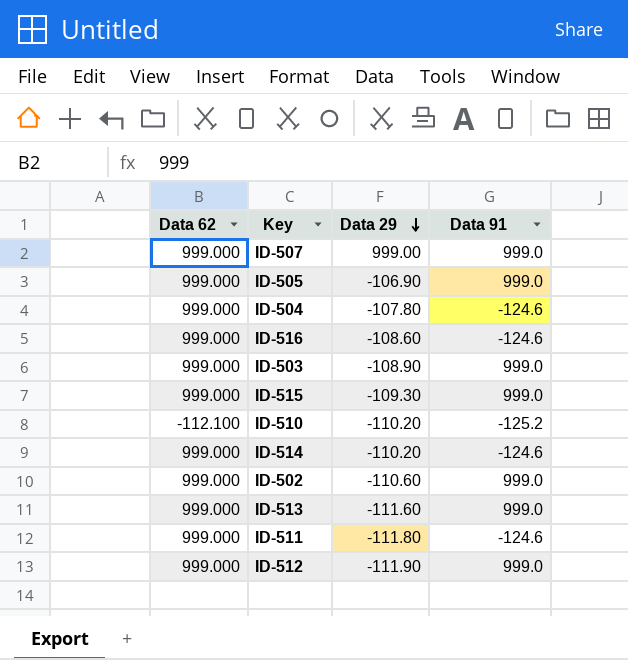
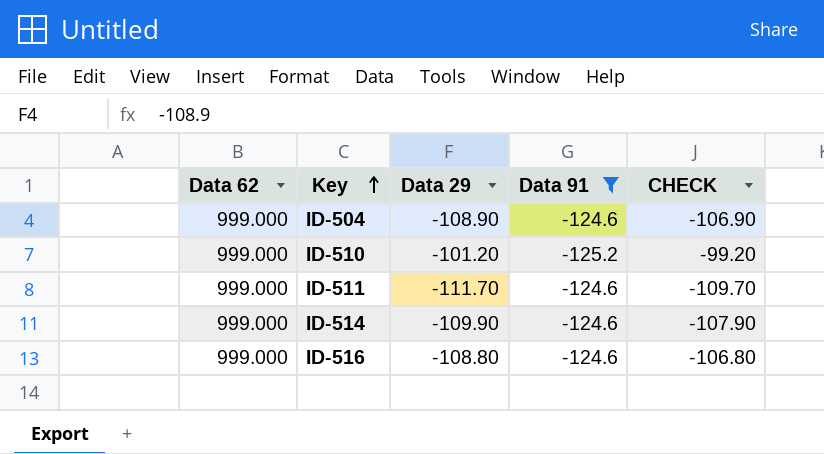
filter: none -> Data 91 != 999.0
row order: Data 29 descending -> Key ascending
column CHECK | formula: none -> [Data 29] + 2
ID-504 | Data 29: -107.80 -> -108.90
ID-510 | Data 62: -112.100 -> 999.000
ID-510 | Data 29: -110.20 -> -101.20
ID-511 | Data 29: -111.80 -> -111.70
ID-514 | Data 29: -110.20 -> -109.90
ID-516 | Data 29: -108.60 -> -108.80

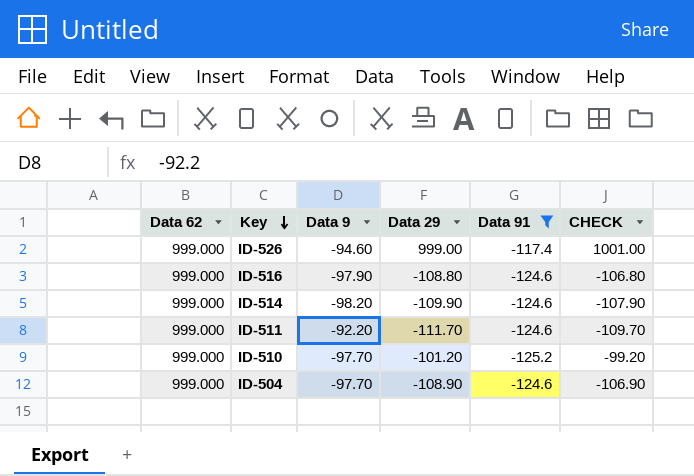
row order: Key ascending -> Key descending
column Data 9 | position: none -> 3
row ID-526: none -> 999.000 | -94.60 | 999.00 | -117.4 | 1001.00

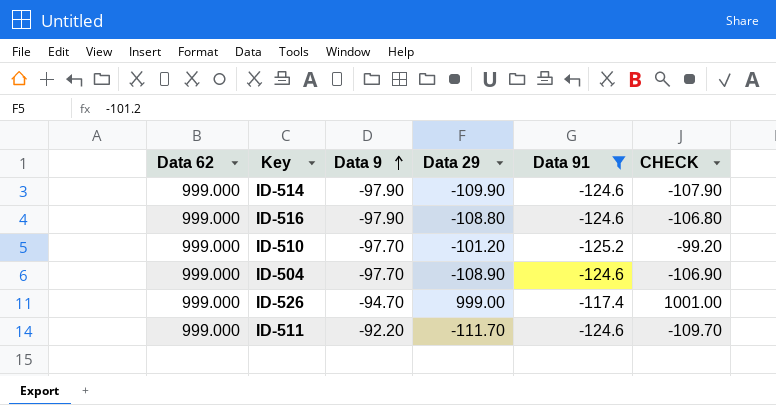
row order: Key descending -> Data 9 ascending
ID-514 | Data 9: -98.20 -> -97.90
ID-526 | Data 9: -94.60 -> -94.70

